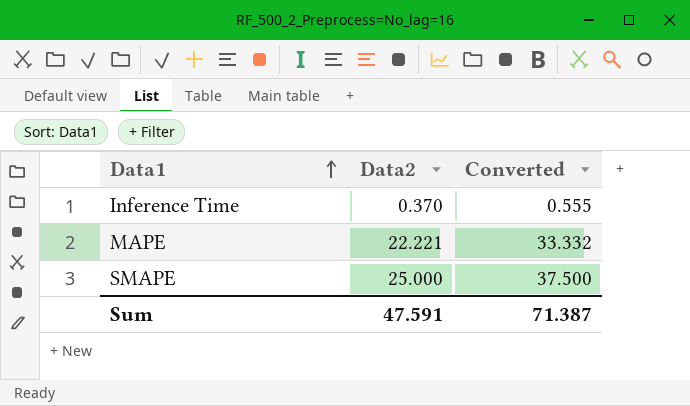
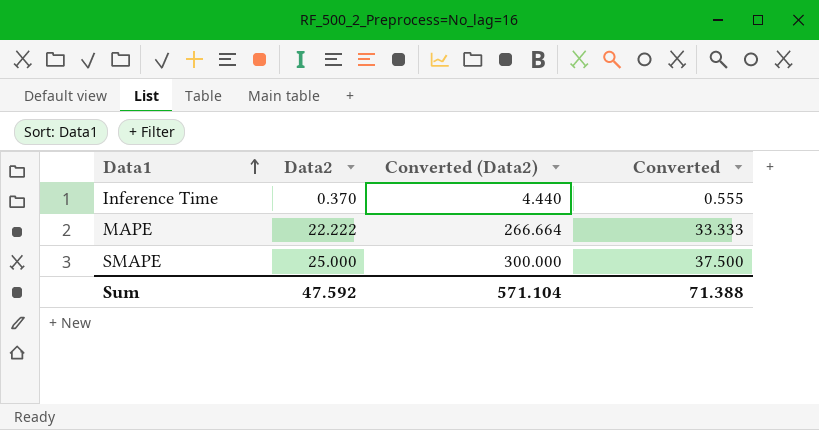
column Converted (Data2) | formula: none -> [Data2] * 12
MAPE | Data2: 22.221 -> 22.222
MAPE | Converted: 33.332 -> 33.333
Sum | Data2: 47.591 -> 47.592
Sum | Converted: 71.387 -> 71.388

